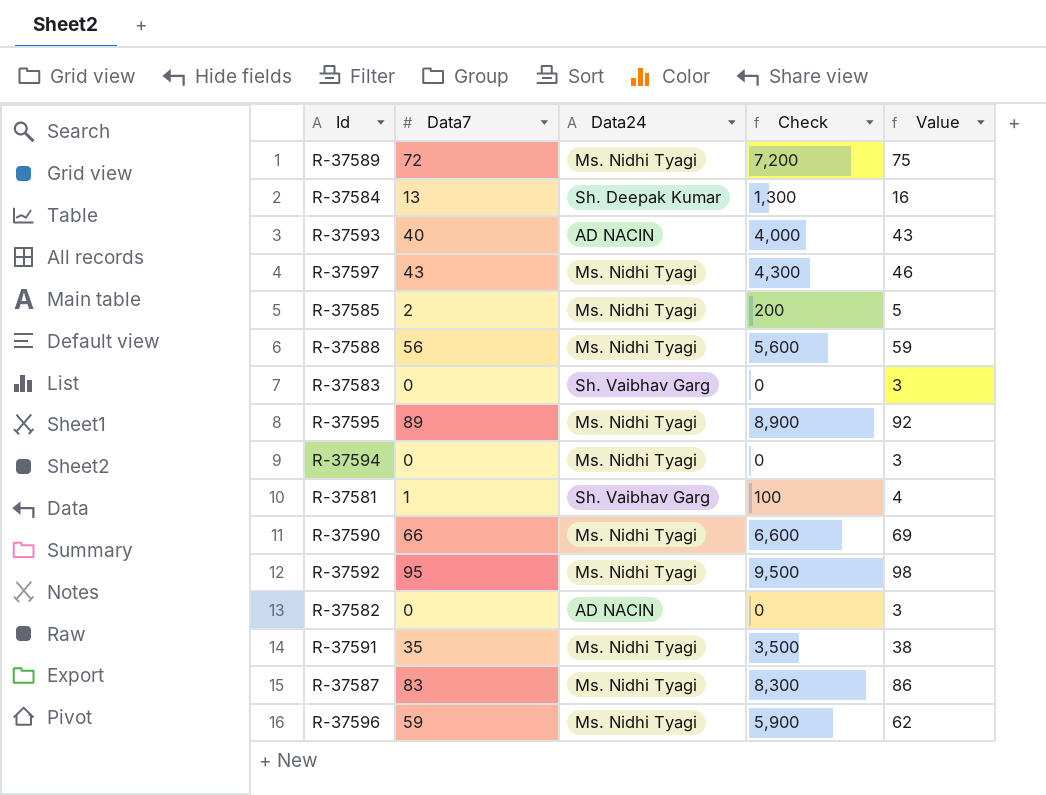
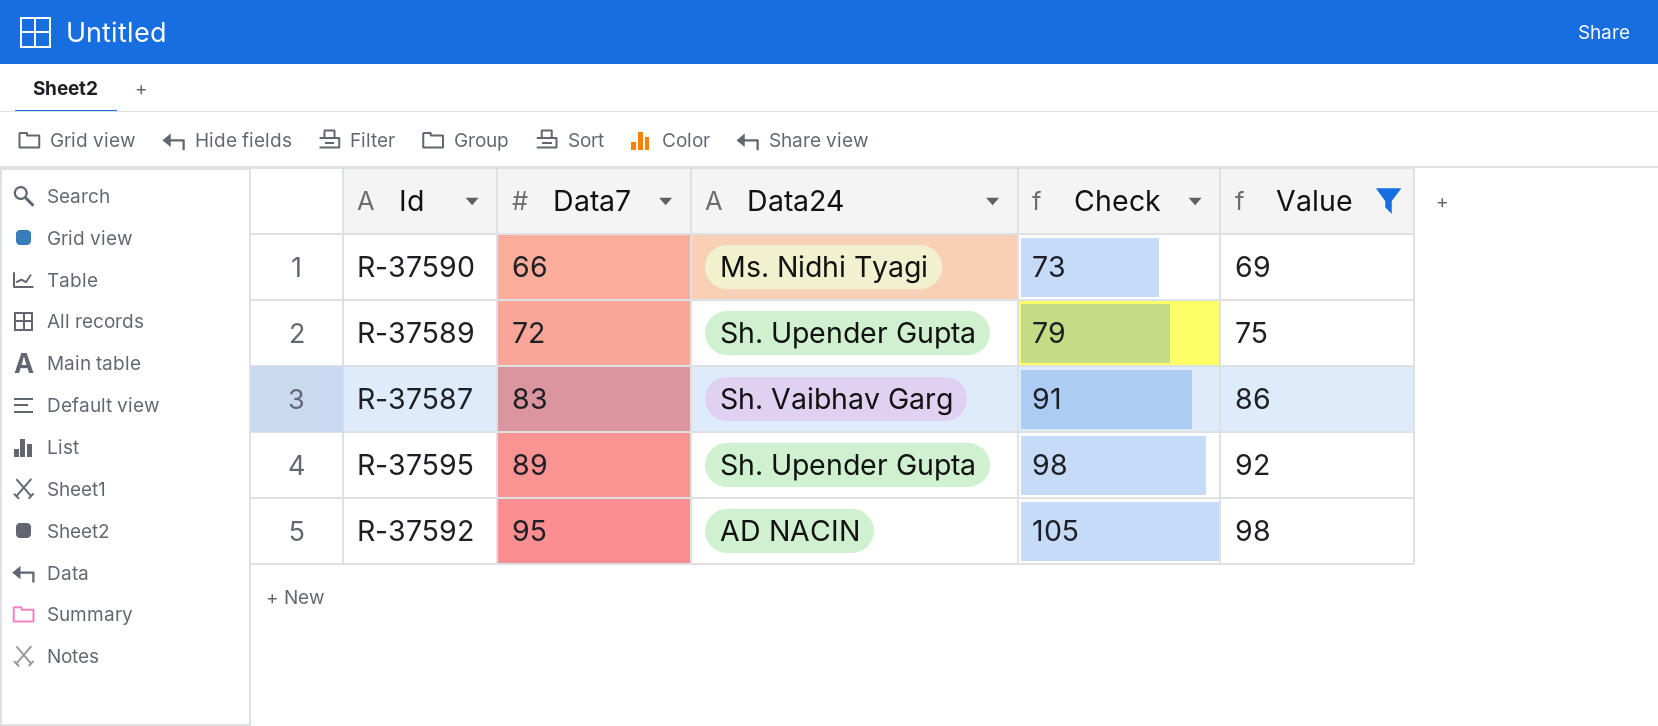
filter: none -> Value >= 69
row order: none -> Data7 ascending
column Check | formula: [Data7] * 100 -> [Data7] * 1.1
R-37589 | Data24: Ms. Nidhi Tyagi -> Sh. Upender Gupta
R-37587 | Data24: Ms. Nidhi Tyagi -> Sh. Vaibhav Garg
R-37595 | Data24: Ms. Nidhi Tyagi -> Sh. Upender Gupta
R-37592 | Data24: Ms. Nidhi Tyagi -> AD NACIN

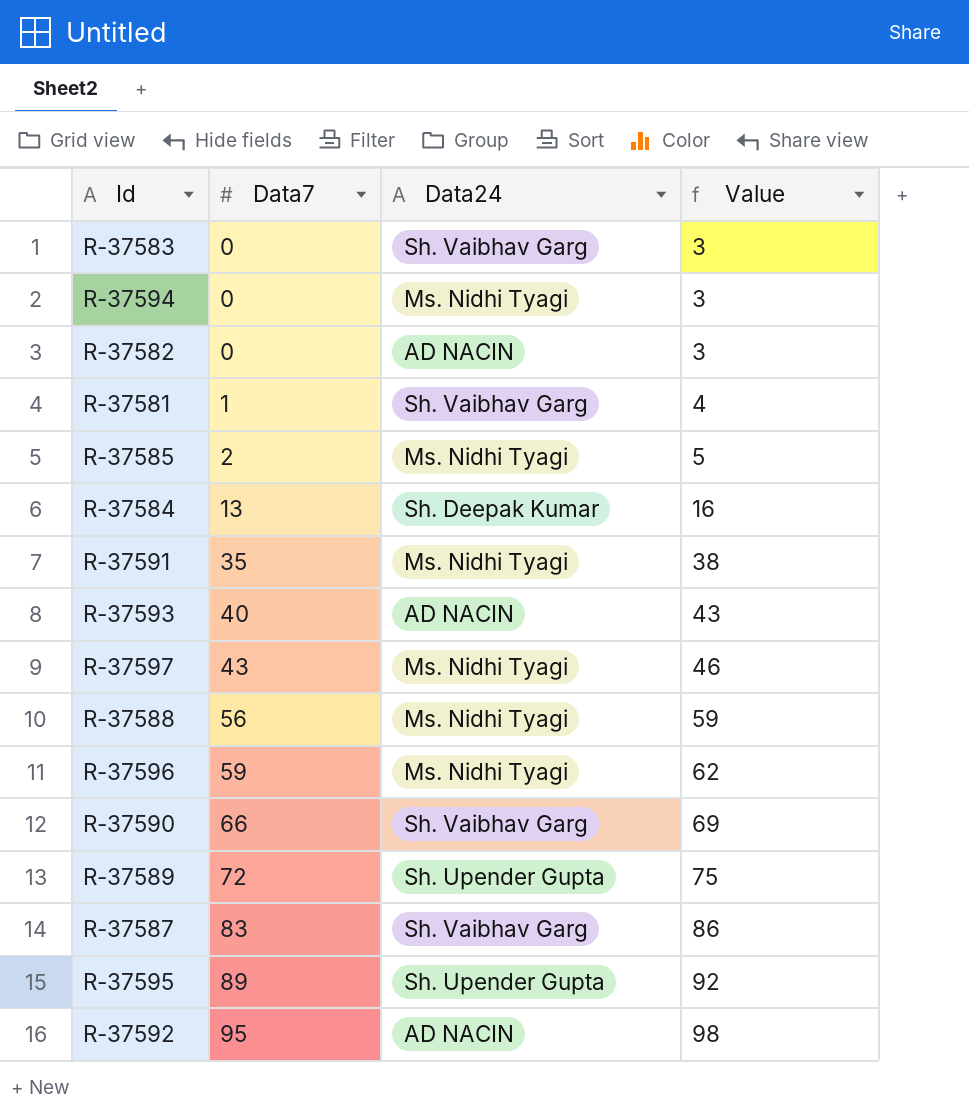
filter: Value >= 69 -> none
column Check | formula: [Data7] * 1.1 -> none
R-37590 | Data24: Ms. Nidhi Tyagi -> Sh. Vaibhav Garg

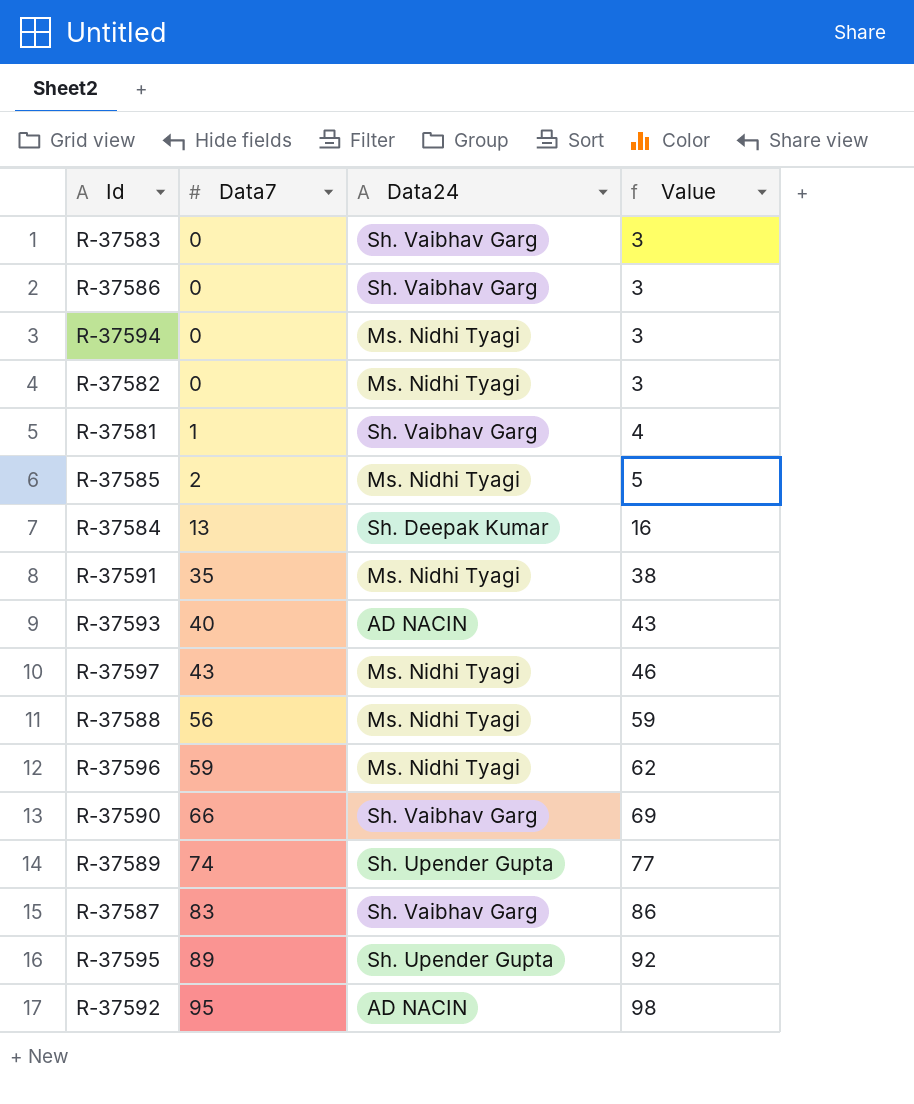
row R-37586: none -> 0 | Sh. Vaibhav Garg | 3
R-37582 | Data24: AD NACIN -> Ms. Nidhi Tyagi
R-37589 | Data7: 72 -> 74
R-37589 | Value: 75 -> 77

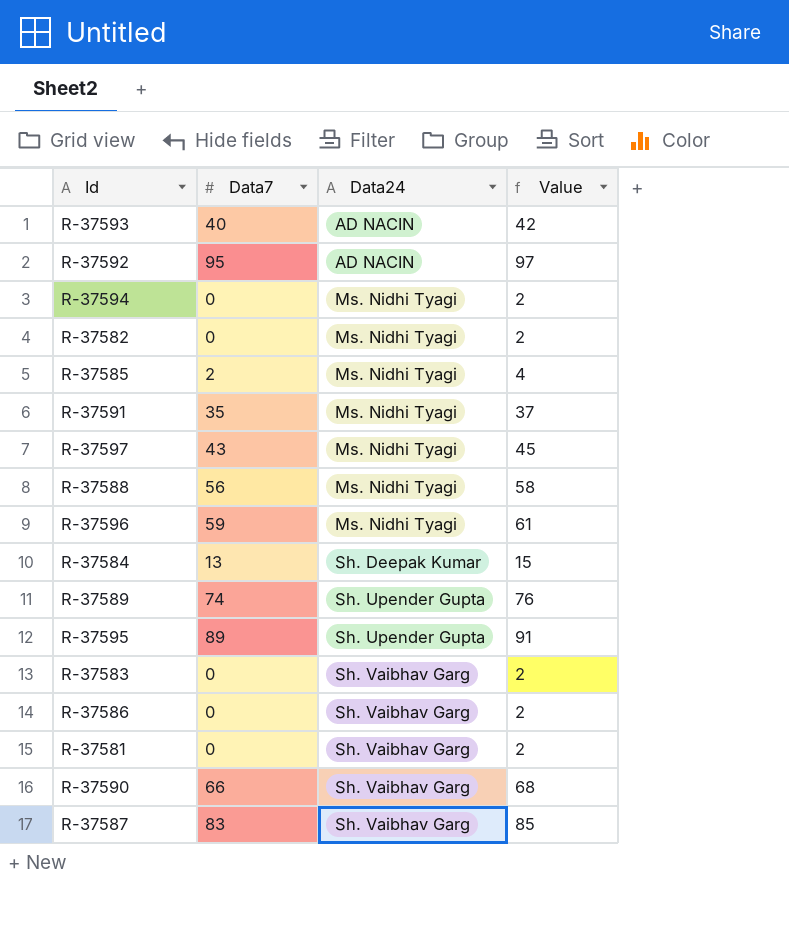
row order: Data7 ascending -> Data24 ascending
column Value | formula: [Data7] + 3 -> [Data7] + 2
R-37581 | Data7: 1 -> 0

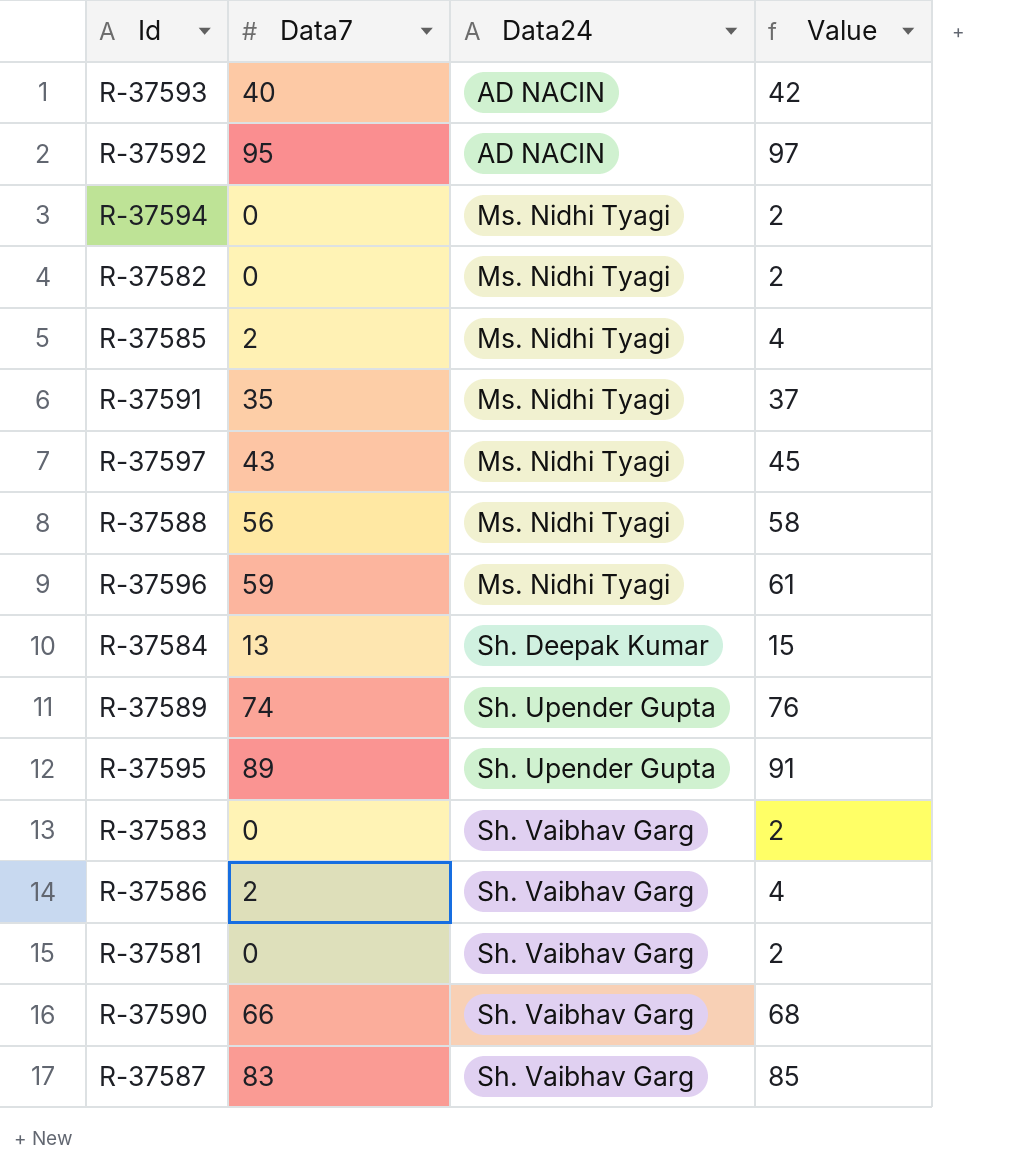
R-37586 | Data7: 0 -> 2
R-37586 | Value: 2 -> 4

